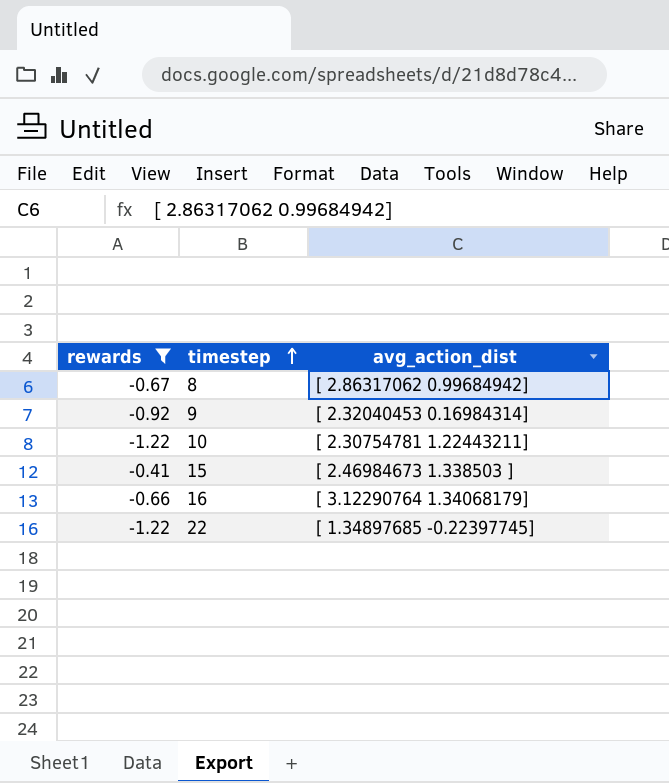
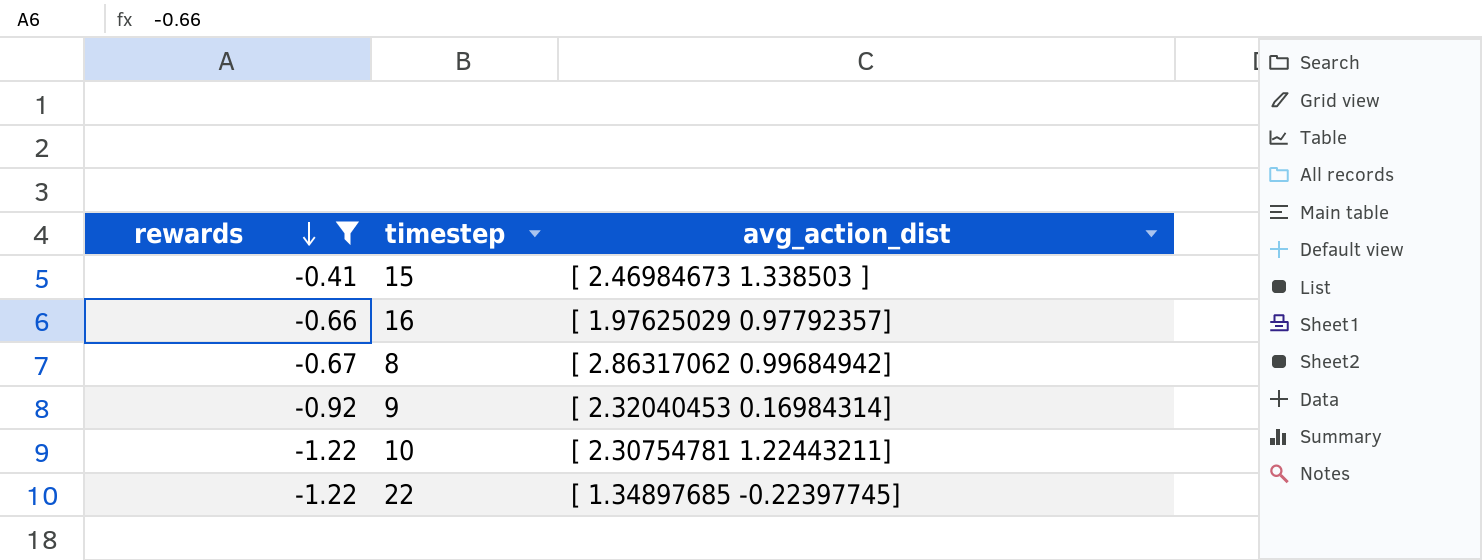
row order: timestep ascending -> rewards descending
16 | avg_action_dist: [ 3.12290764 1.34068179] -> [ 1.97625029 0.97792357]

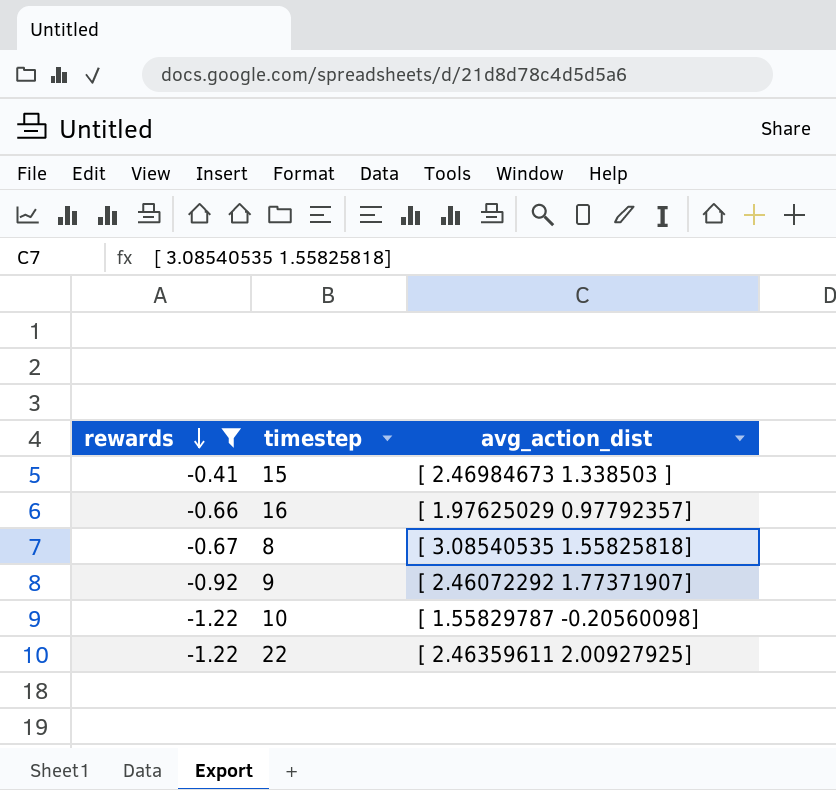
8 | avg_action_dist: [ 2.86317062 0.99684942] -> [ 3.08540535 1.55825818]
9 | avg_action_dist: [ 2.32040453 0.16984314] -> [ 2.46072292 1.77371907]
10 | avg_action_dist: [ 2.30754781 1.22443211] -> [ 1.55829787 -0.20560098]
22 | avg_action_dist: [ 1.34897685 -0.22397745] -> [ 2.46359611 2.00927925]

